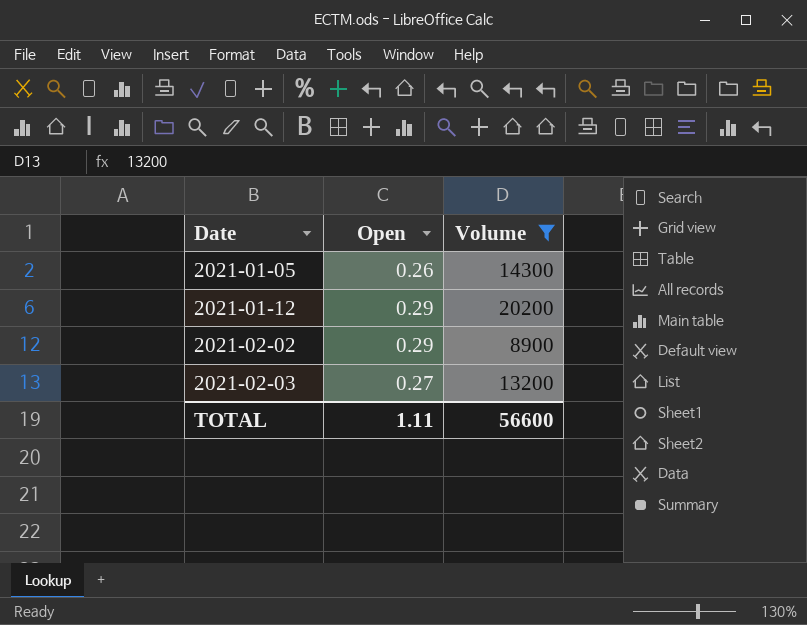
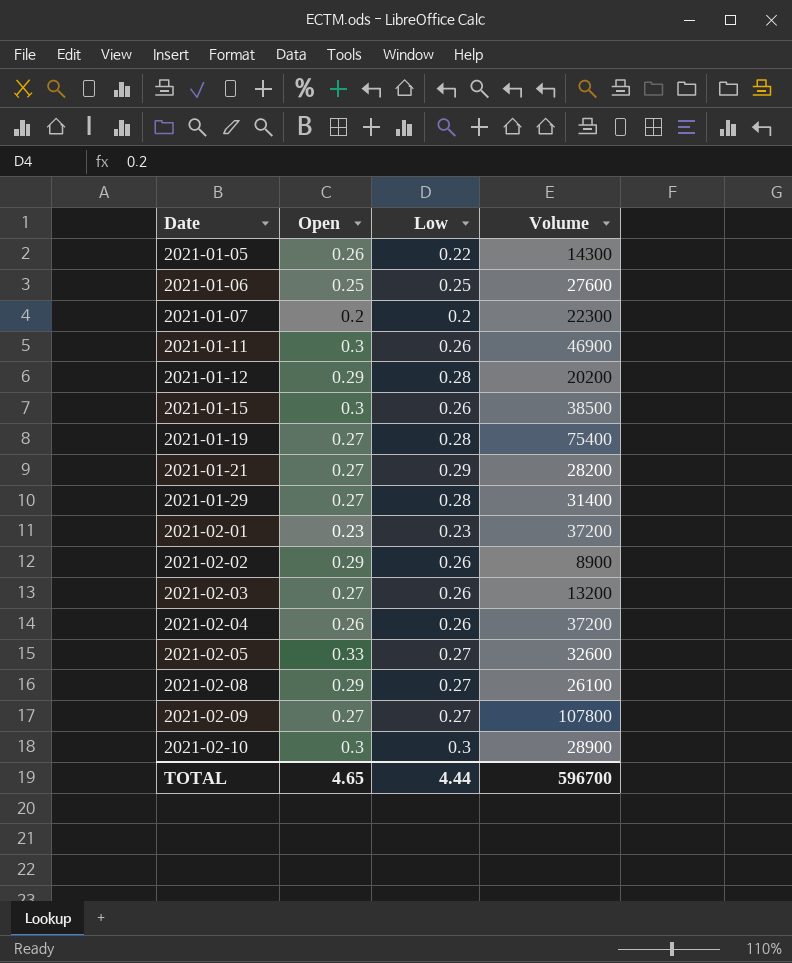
filter: Volume <= 20200 -> none
column Low | position: none -> 3
TOTAL | Open: 1.11 -> 4.65
TOTAL | Volume: 56600 -> 596700

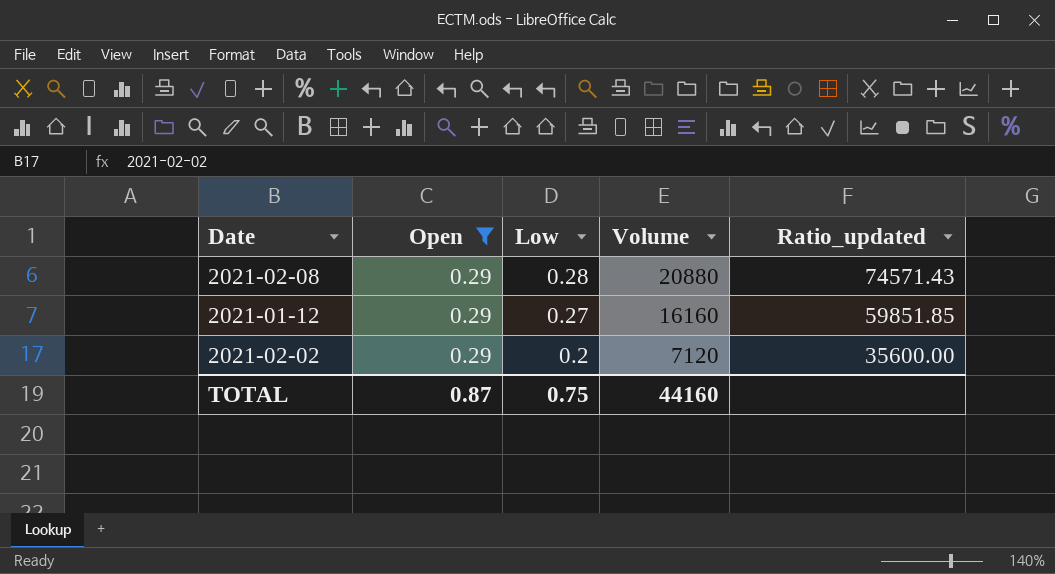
filter: none -> Open = 0.29
row order: Date ascending -> Low descending
column Ratio_updated | formula: none -> [Volume] / [Low]
2021-02-08 | Low: 0.27 -> 0.28
2021-02-08 | Volume: 26100 -> 20880
2021-01-12 | Low: 0.28 -> 0.27
2021-01-12 | Volume: 20200 -> 16160
2021-02-02 | Low: 0.26 -> 0.2
2021-02-02 | Volume: 8900 -> 7120
TOTAL | Open: 4.65 -> 0.87
TOTAL | Low: 4.44 -> 0.75
TOTAL | Volume: 596700 -> 44160

